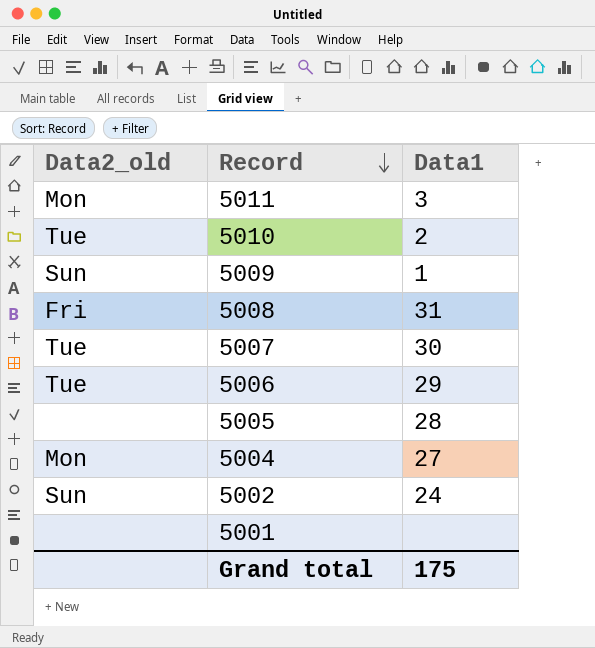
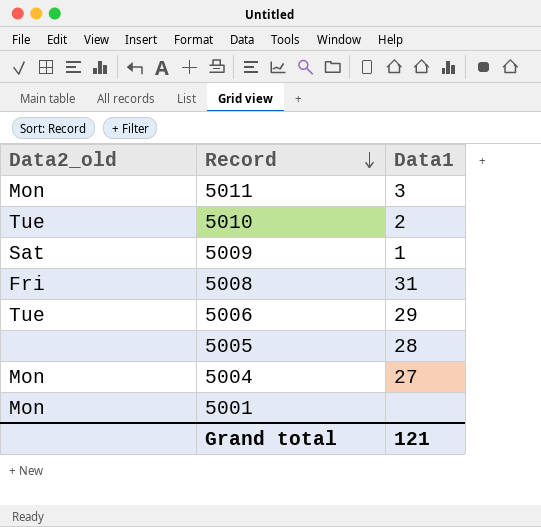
row 5007: Tue | 30 -> none
row 5002: Sun | 24 -> none
5009 | Data2_old: Sun -> Sat
5001 | Data2_old: none -> Mon
Grand total | Data1: 175 -> 121

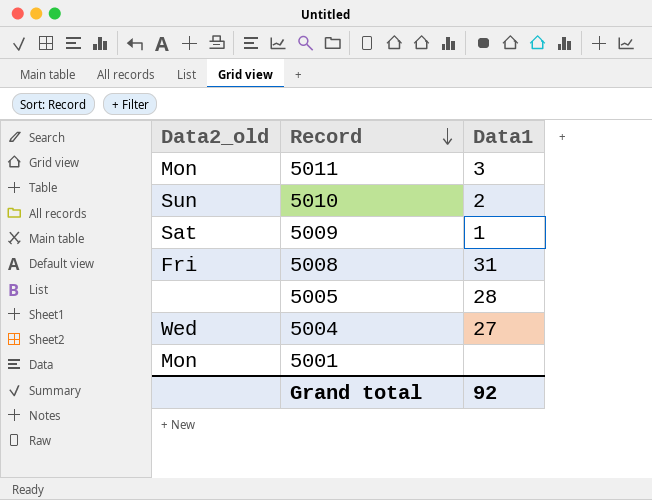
row 5006: Tue | 29 -> none
5010 | Data2_old: Tue -> Sun
5004 | Data2_old: Mon -> Wed
Grand total | Data1: 121 -> 92

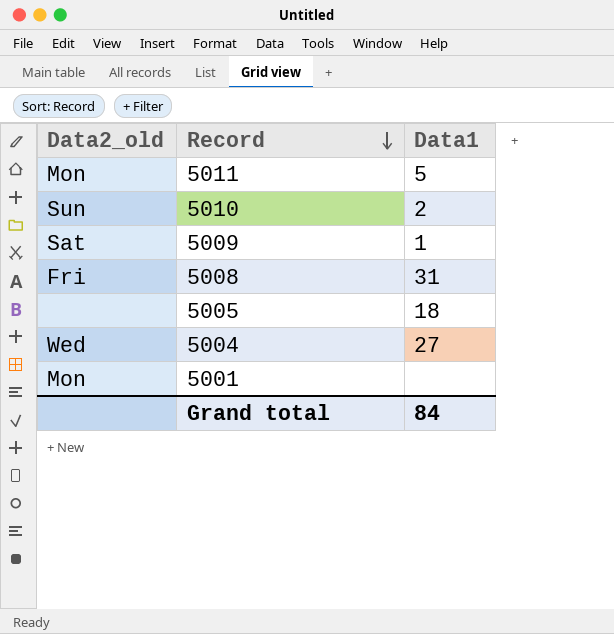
5011 | Data1: 3 -> 5
5005 | Data1: 28 -> 18
Grand total | Data1: 92 -> 84

